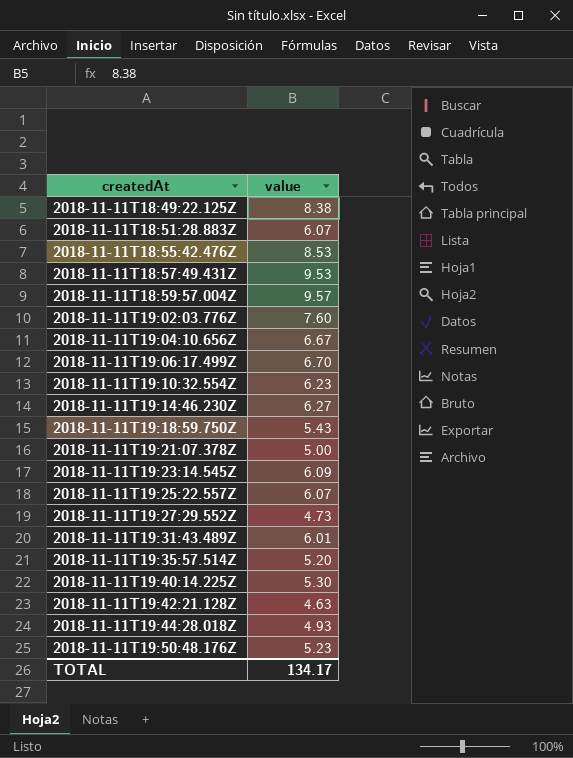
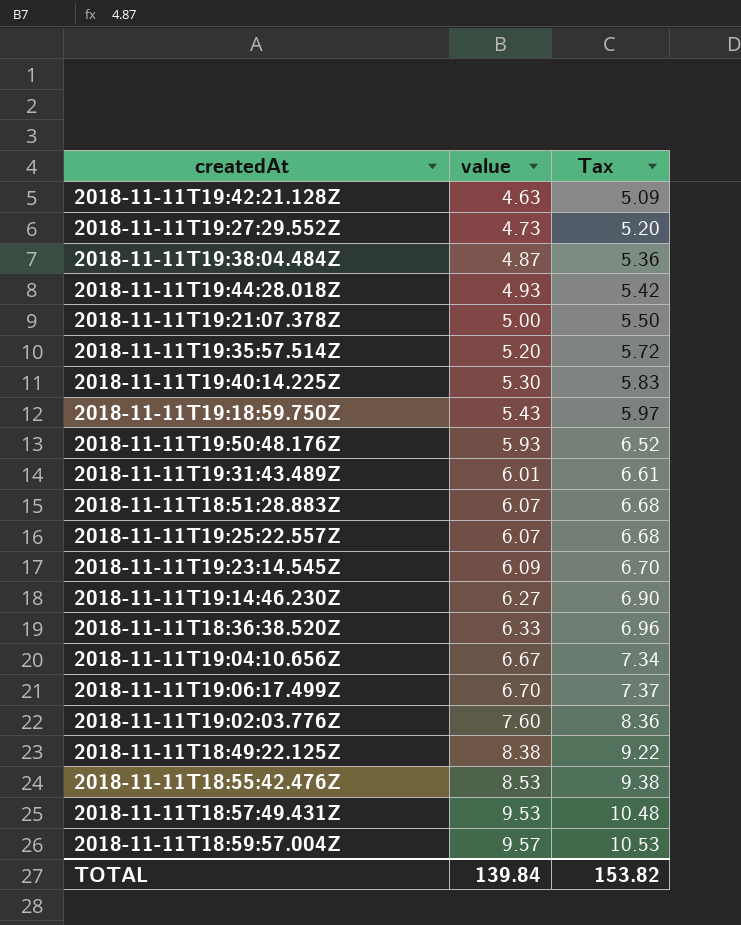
row order: createdAt ascending -> value ascending
column Tax | formula: none -> [value] * 1.1
row 2018-11-11T19:10:32.554Z: 6.23 -> none
row 2018-11-11T19:38:04.484Z: none -> 4.87 | 5.36
2018-11-11T19:50:48.176Z | value: 5.23 -> 5.93
row 2018-11-11T18:36:38.520Z: none -> 6.33 | 6.96
TOTAL | value: 134.17 -> 139.84

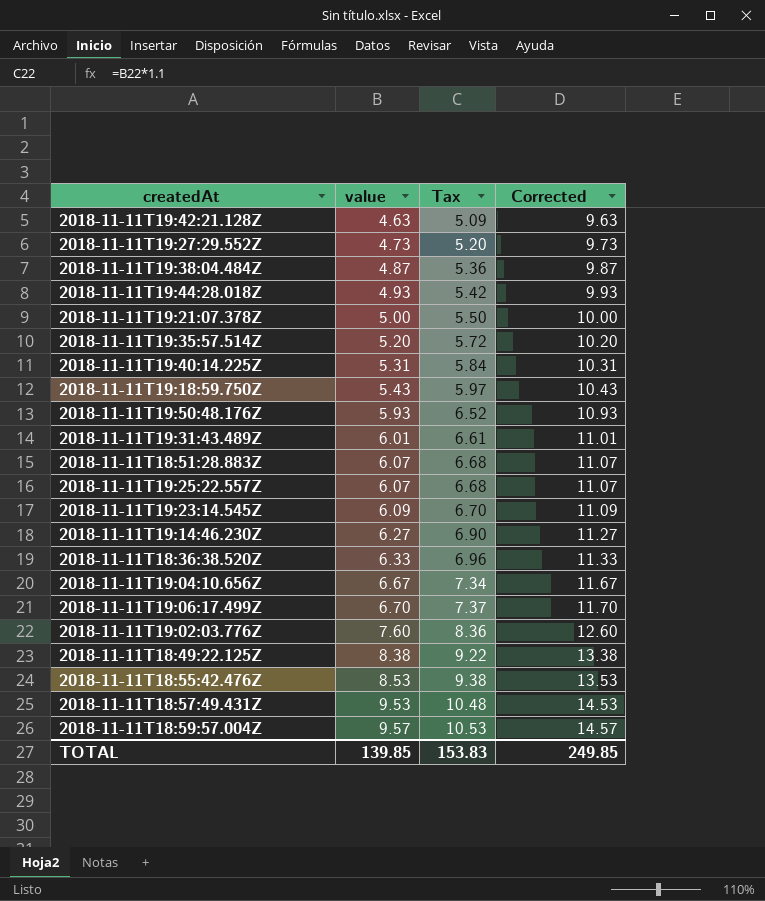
column Corrected | formula: none -> [value] + 5
2018-11-11T19:40:14.225Z | value: 5.30 -> 5.31
2018-11-11T19:40:14.225Z | Tax: 5.83 -> 5.84
TOTAL | value: 139.84 -> 139.85
TOTAL | Tax: 153.82 -> 153.83

